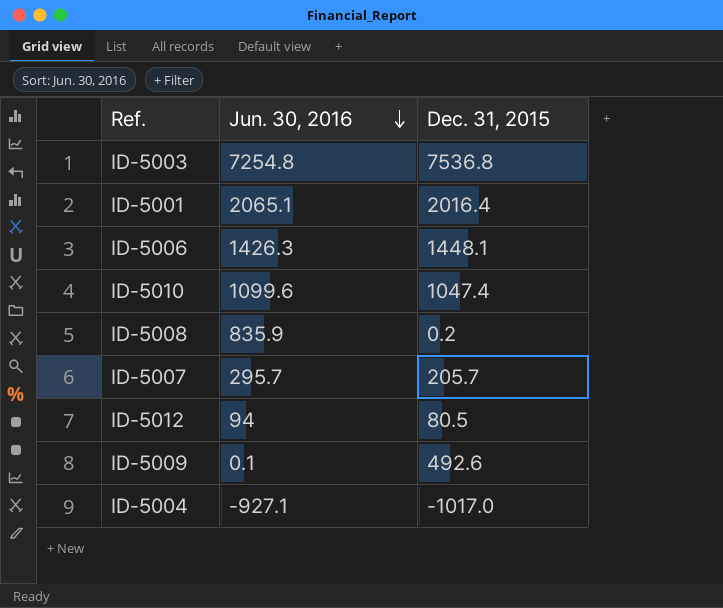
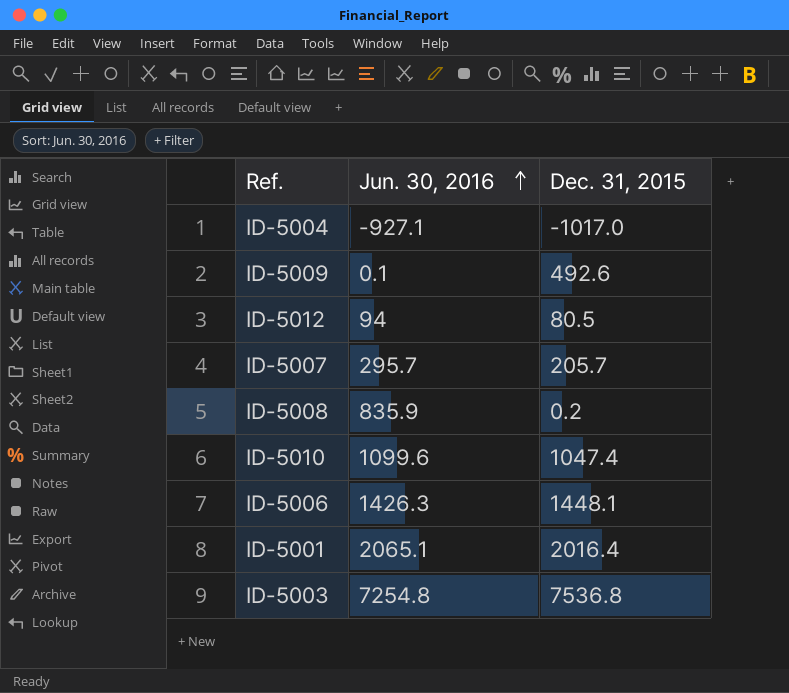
row order: Jun. 30, 2016 descending -> Jun. 30, 2016 ascending

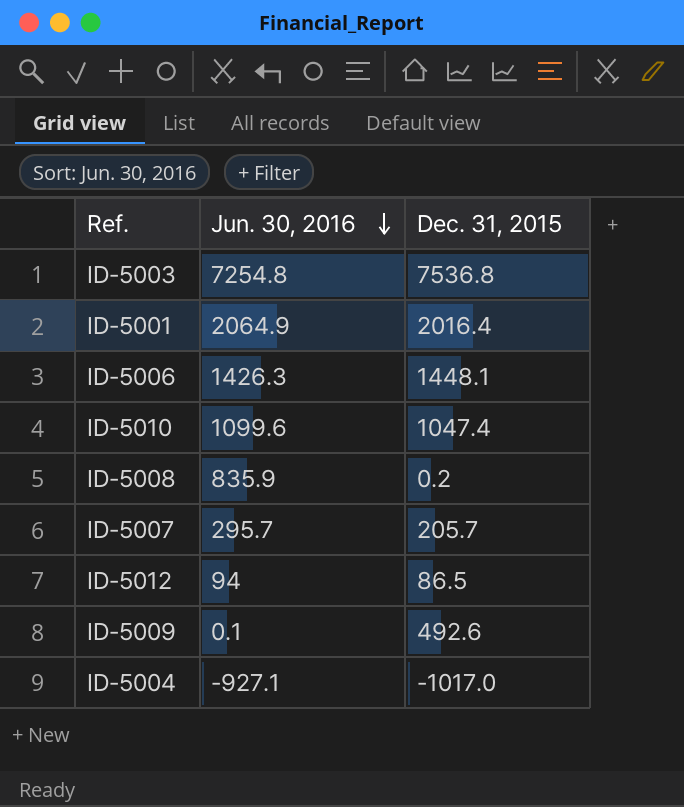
row order: Jun. 30, 2016 ascending -> Jun. 30, 2016 descending
ID-5001 | Jun. 30, 2016: 2065.1 -> 2064.9
ID-5012 | Dec. 31, 2015: 80.5 -> 86.5

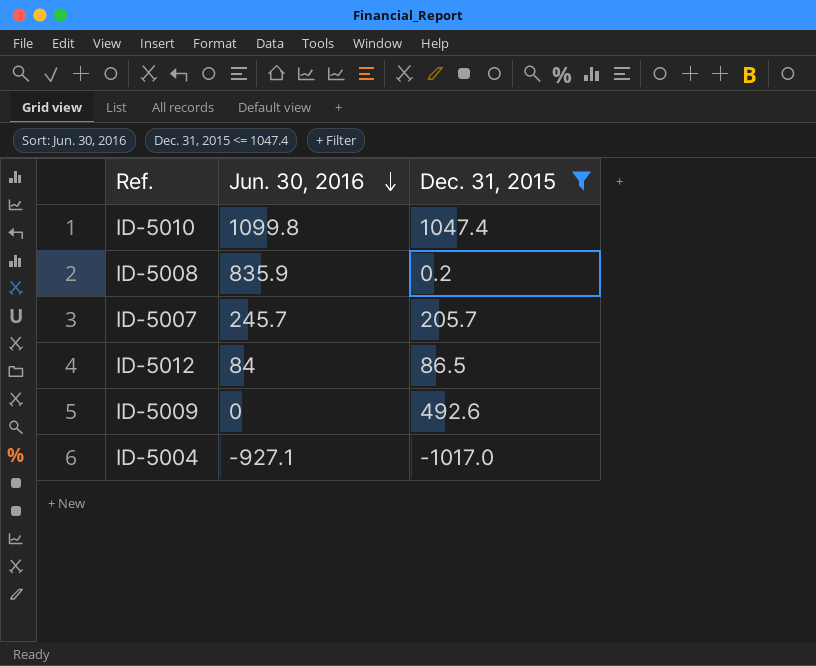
filter: none -> Dec. 31, 2015 <= 1047.4
ID-5010 | Jun. 30, 2016: 1099.6 -> 1099.8
ID-5007 | Jun. 30, 2016: 295.7 -> 245.7
ID-5012 | Jun. 30, 2016: 94 -> 84
ID-5009 | Jun. 30, 2016: 0.1 -> 0

